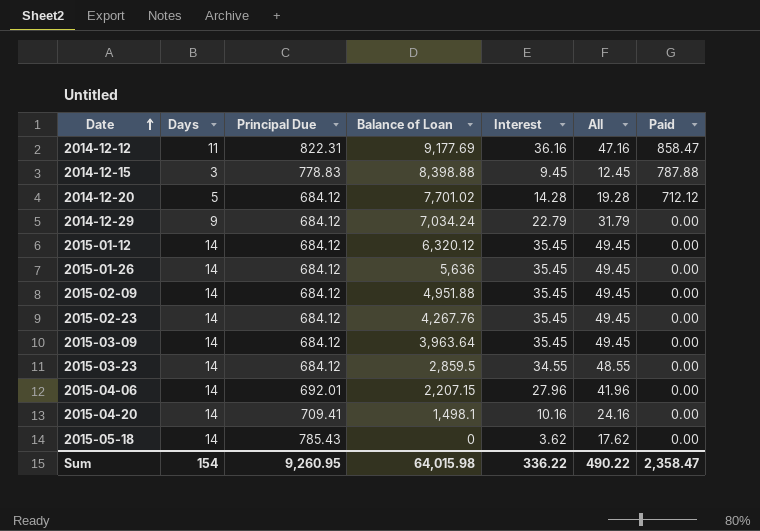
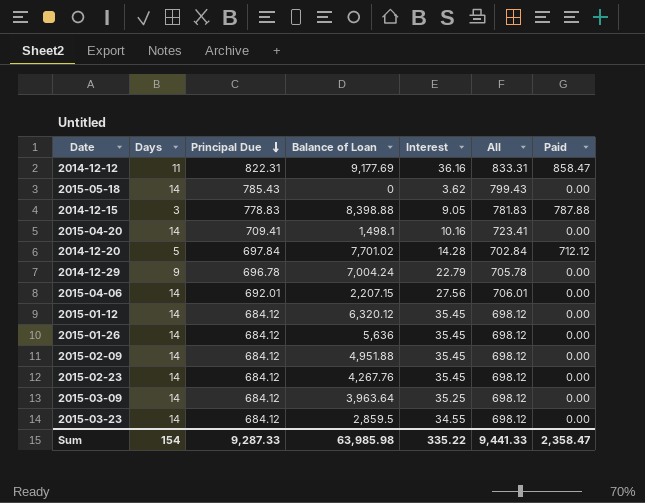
row order: Date ascending -> Principal Due descending
column All | formula: [Days] + [Interest] -> [Days] + [Principal Due]
2014-12-15 | Interest: 9.45 -> 9.05
2014-12-20 | Principal Due: 684.12 -> 697.84
2014-12-29 | Principal Due: 684.12 -> 696.78
2014-12-29 | Balance of Loan: 7,034.24 -> 7,004.24
2015-04-06 | Interest: 27.96 -> 27.56
2015-03-09 | Interest: 35.45 -> 35.25
Sum | Principal Due: 9,260.95 -> 9,287.33
Sum | Balance of Loan: 64,015.98 -> 63,985.98
Sum | Interest: 336.22 -> 335.22
Sum | All: 490.22 -> 9,441.33

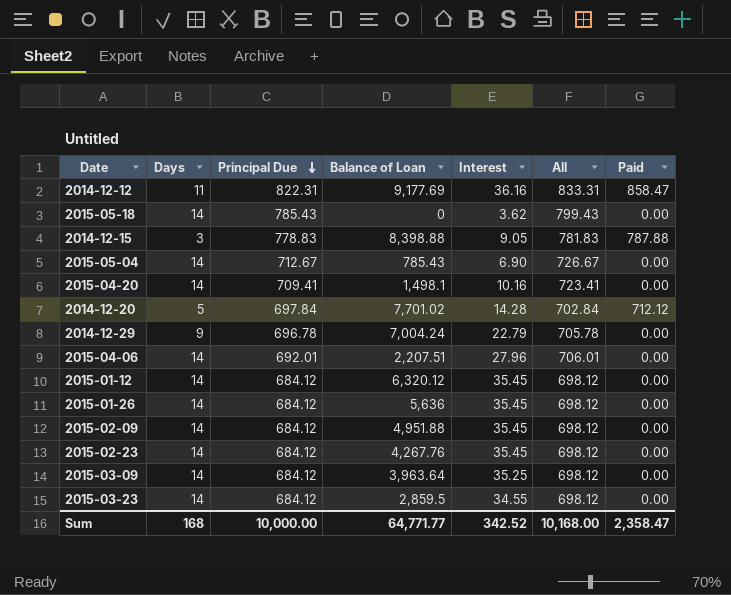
row 2015-05-04: none -> 14 | 712.67 | 785.43 | 6.90 | 726.67 | 0.00
2015-04-06 | Balance of Loan: 2,207.15 -> 2,207.51
2015-04-06 | Interest: 27.56 -> 27.96
Sum | Days: 154 -> 168
Sum | Principal Due: 9,287.33 -> 10,000.00
Sum | Balance of Loan: 63,985.98 -> 64,771.77
Sum | Interest: 335.22 -> 342.52
Sum | All: 9,441.33 -> 10,168.00

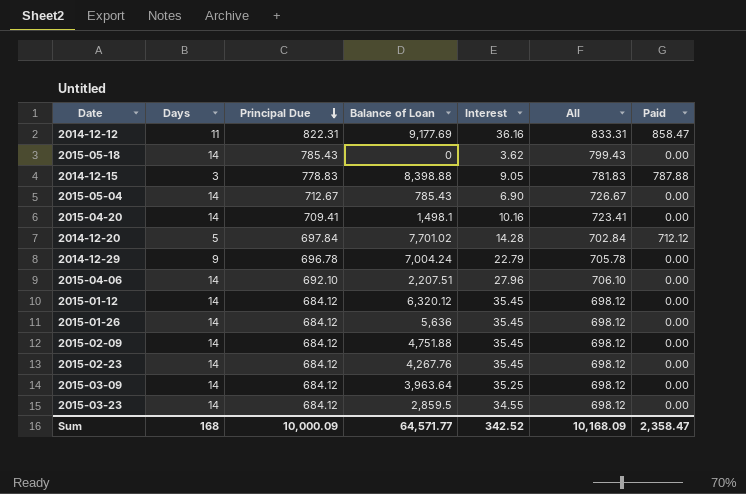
2015-04-06 | Principal Due: 692.01 -> 692.10
2015-04-06 | All: 706.01 -> 706.10
2015-02-09 | Balance of Loan: 4,951.88 -> 4,751.88
Sum | Principal Due: 10,000.00 -> 10,000.09
Sum | Balance of Loan: 64,771.77 -> 64,571.77
Sum | All: 10,168.00 -> 10,168.09

